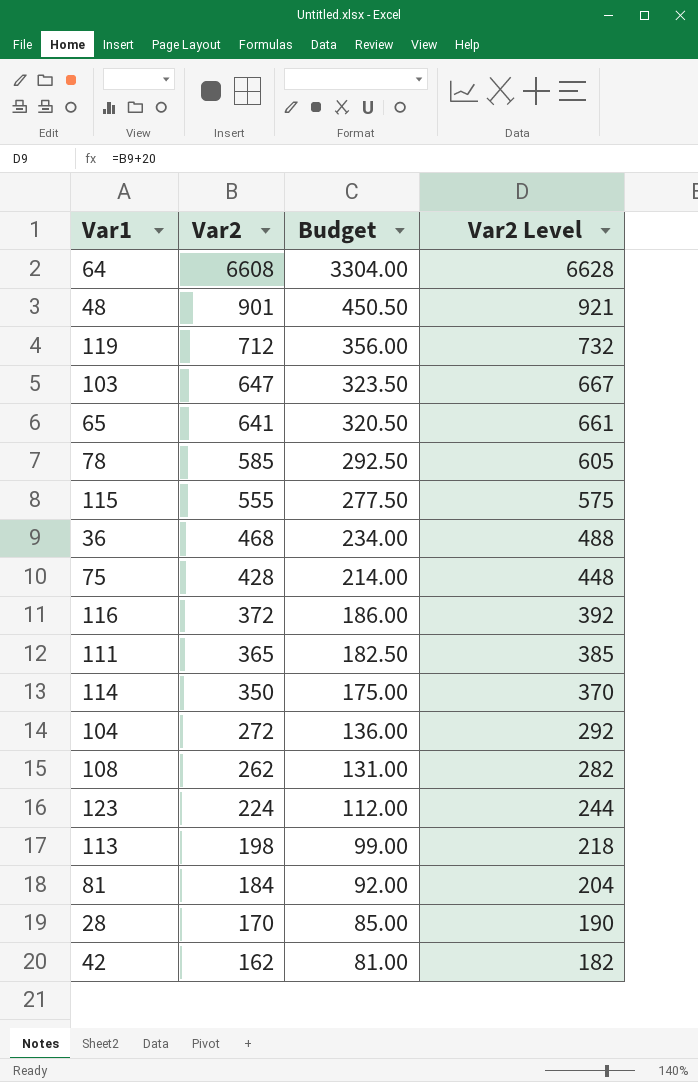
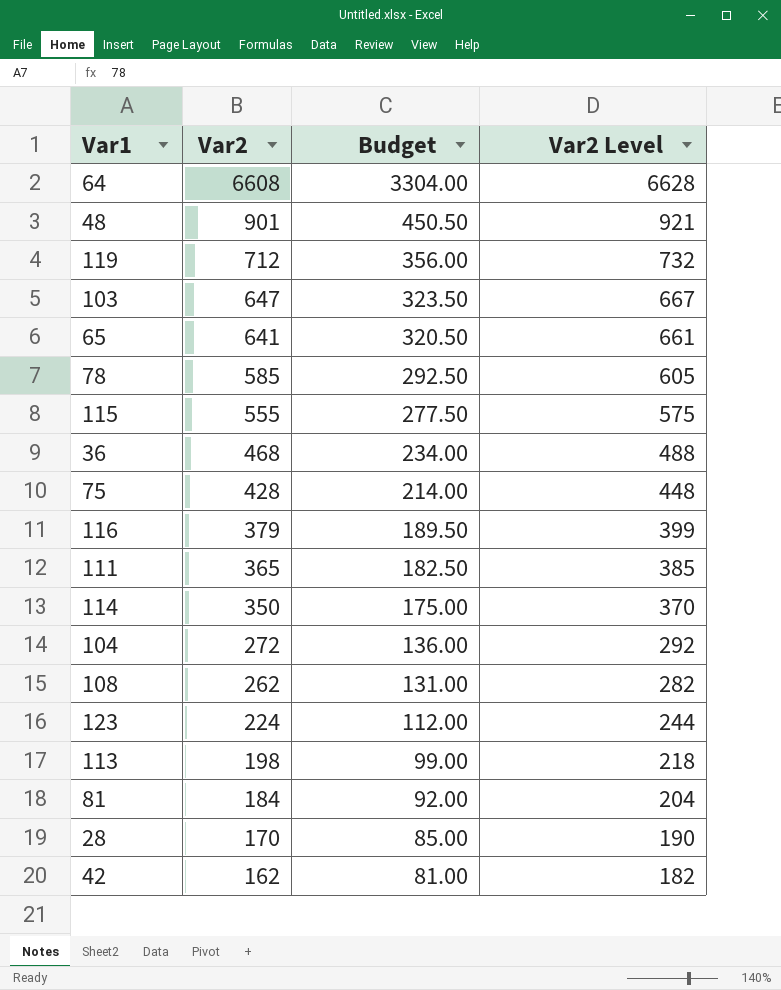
116 | Var2: 372 -> 379
116 | Budget: 186.00 -> 189.50
116 | Var2 Level: 392 -> 399

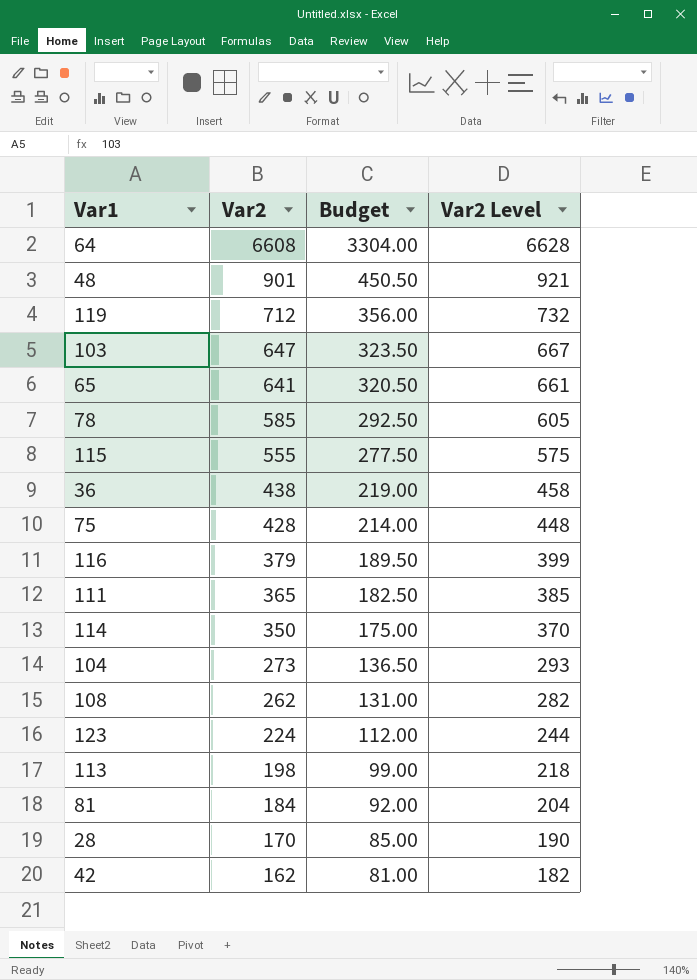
36 | Var2: 468 -> 438
36 | Budget: 234.00 -> 219.00
36 | Var2 Level: 488 -> 458
104 | Var2: 272 -> 273
104 | Budget: 136.00 -> 136.50
104 | Var2 Level: 292 -> 293

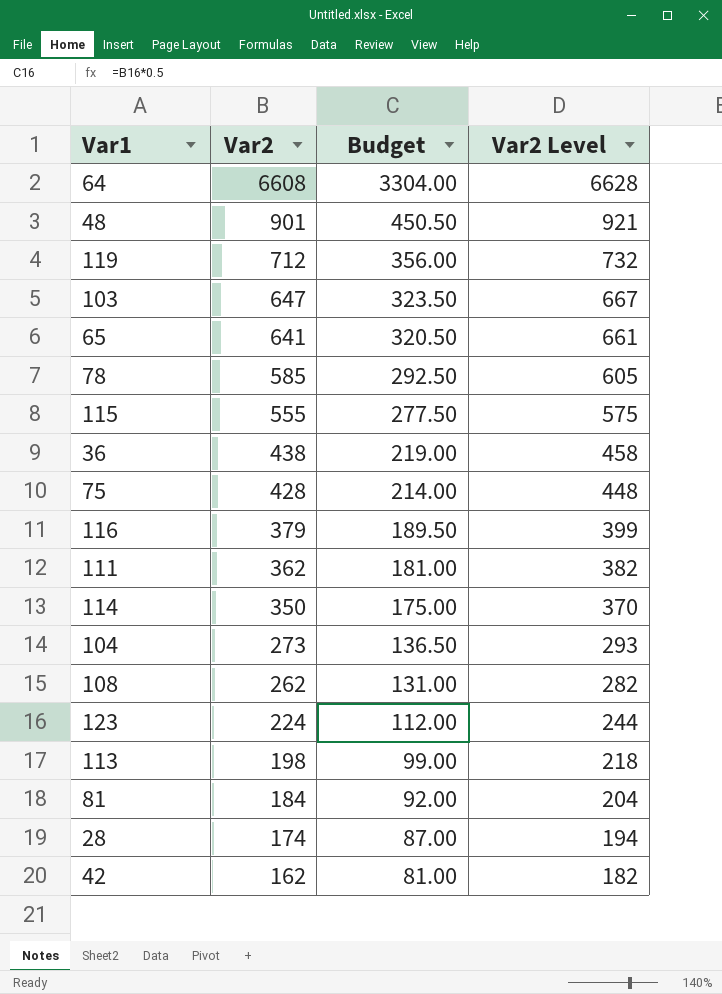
111 | Var2: 365 -> 362
111 | Budget: 182.50 -> 181.00
111 | Var2 Level: 385 -> 382
28 | Var2: 170 -> 174
28 | Budget: 85.00 -> 87.00
28 | Var2 Level: 190 -> 194

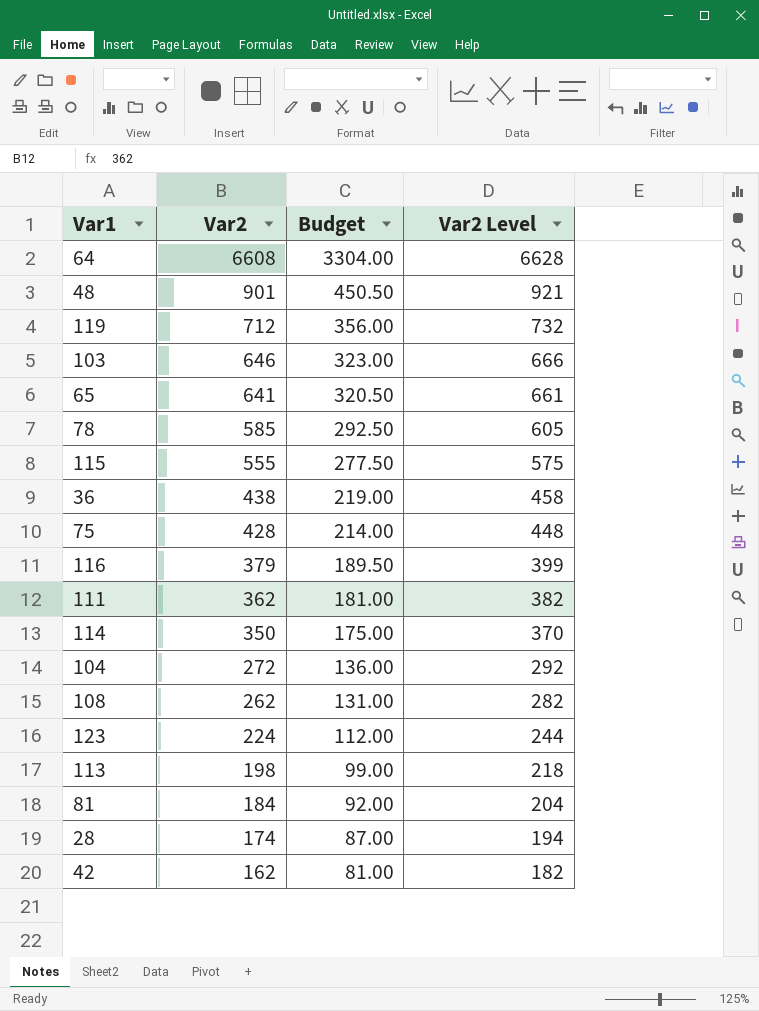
103 | Var2: 647 -> 646
103 | Budget: 323.50 -> 323.00
103 | Var2 Level: 667 -> 666
104 | Var2: 273 -> 272
104 | Budget: 136.50 -> 136.00
104 | Var2 Level: 293 -> 292

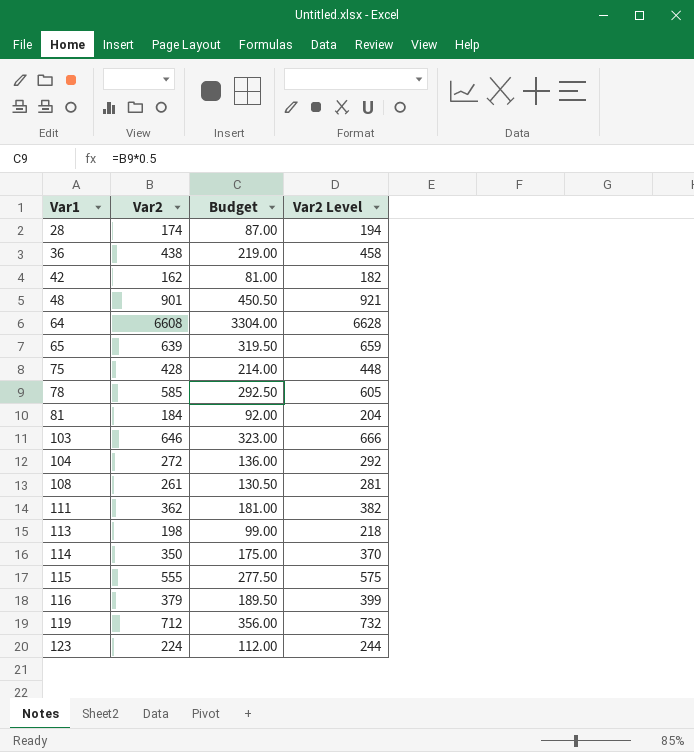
row order: Var2 descending -> Var1 ascending
65 | Var2: 641 -> 639
65 | Budget: 320.50 -> 319.50
65 | Var2 Level: 661 -> 659
108 | Var2: 262 -> 261
108 | Budget: 131.00 -> 130.50
108 | Var2 Level: 282 -> 281

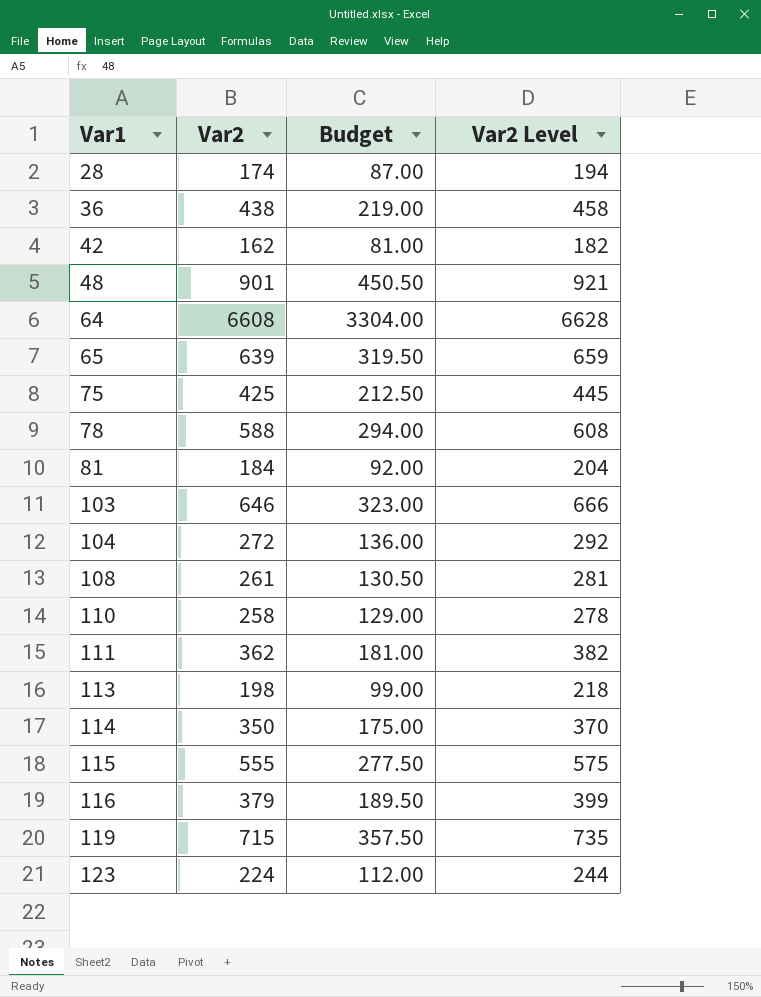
75 | Var2: 428 -> 425
75 | Budget: 214.00 -> 212.50
75 | Var2 Level: 448 -> 445
78 | Var2: 585 -> 588
78 | Budget: 292.50 -> 294.00
78 | Var2 Level: 605 -> 608
row 110: none -> 258 | 129.00 | 278
119 | Var2: 712 -> 715
119 | Budget: 356.00 -> 357.50
119 | Var2 Level: 732 -> 735

